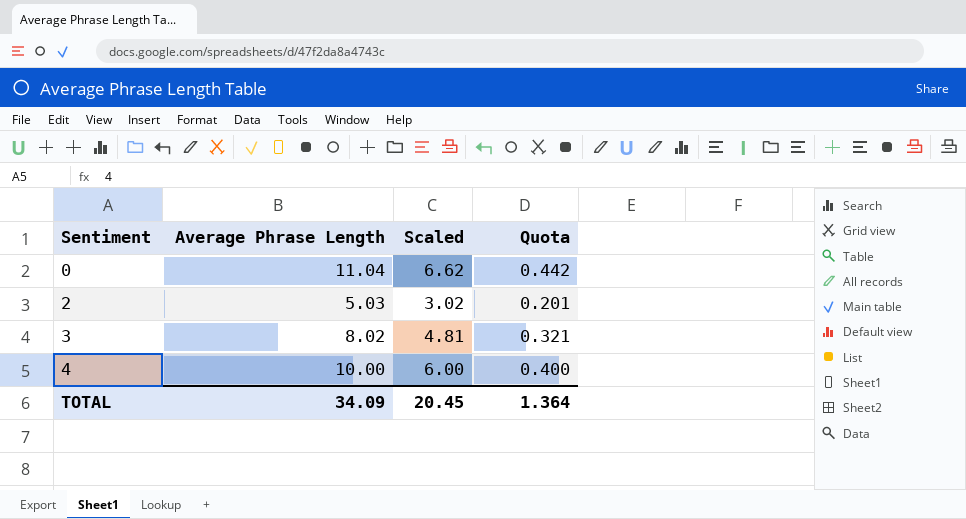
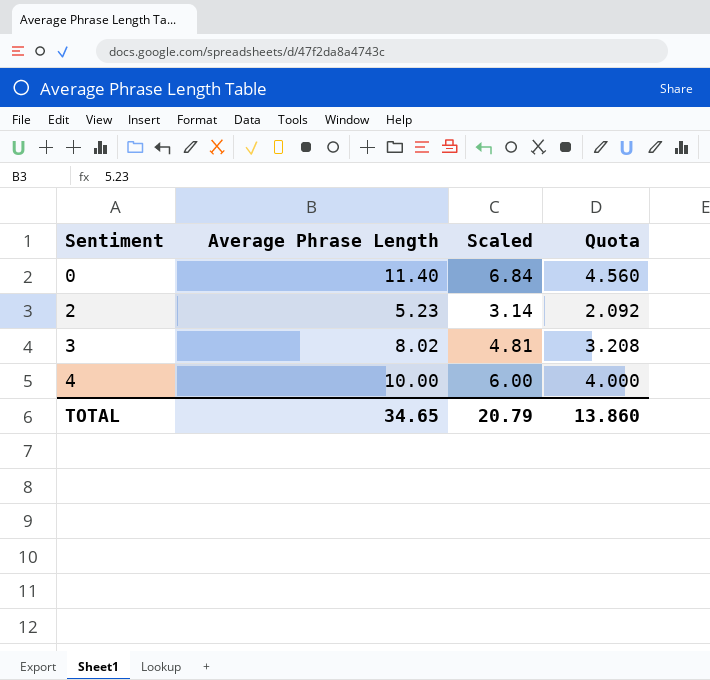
column Quota | formula: [Average Phrase Length] * 0.04 -> [Average Phrase Length] * 0.4
0 | Average Phrase Length: 11.04 -> 11.40
0 | Scaled: 6.62 -> 6.84
2 | Average Phrase Length: 5.03 -> 5.23
2 | Scaled: 3.02 -> 3.14
TOTAL | Average Phrase Length: 34.09 -> 34.65
TOTAL | Scaled: 20.45 -> 20.79
TOTAL | Quota: 1.364 -> 13.860

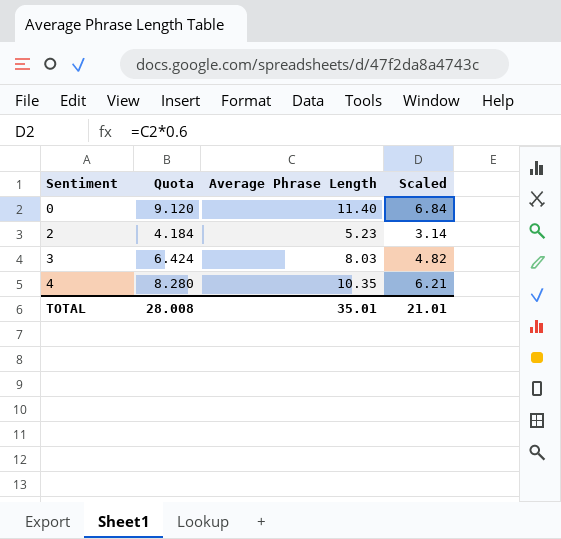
column Quota | formula: [Average Phrase Length] * 0.4 -> [Average Phrase Length] * 0.8
column Quota | position: 4 -> 2
3 | Average Phrase Length: 8.02 -> 8.03
3 | Scaled: 4.81 -> 4.82
4 | Average Phrase Length: 10.00 -> 10.35
4 | Scaled: 6.00 -> 6.21
TOTAL | Quota: 13.860 -> 28.008
TOTAL | Average Phrase Length: 34.65 -> 35.01
TOTAL | Scaled: 20.79 -> 21.01

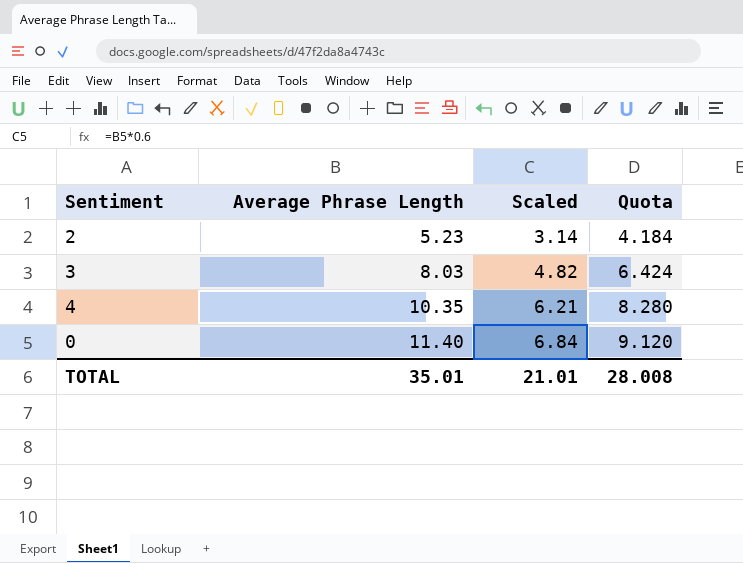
row order: Sentiment ascending -> Average Phrase Length ascending
column Quota | position: 2 -> 4

